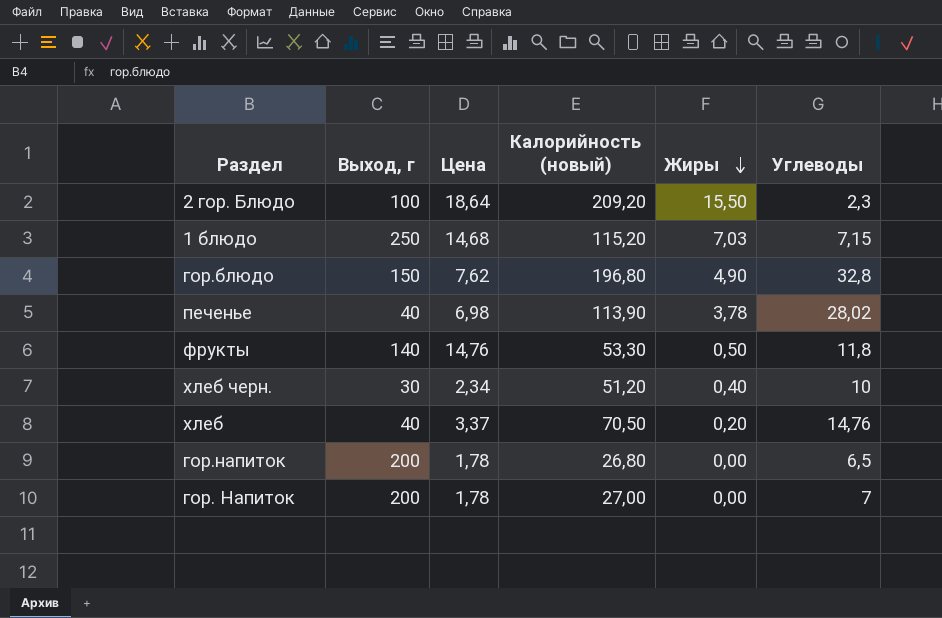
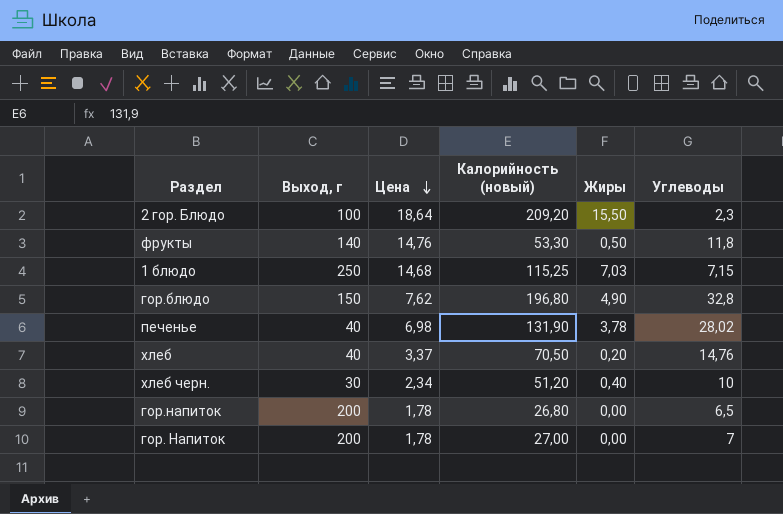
row order: Жиры descending -> Цена descending
1 блюдо | Калорийность (новый): 115,20 -> 115,25
печенье | Калорийность (новый): 113,90 -> 131,90

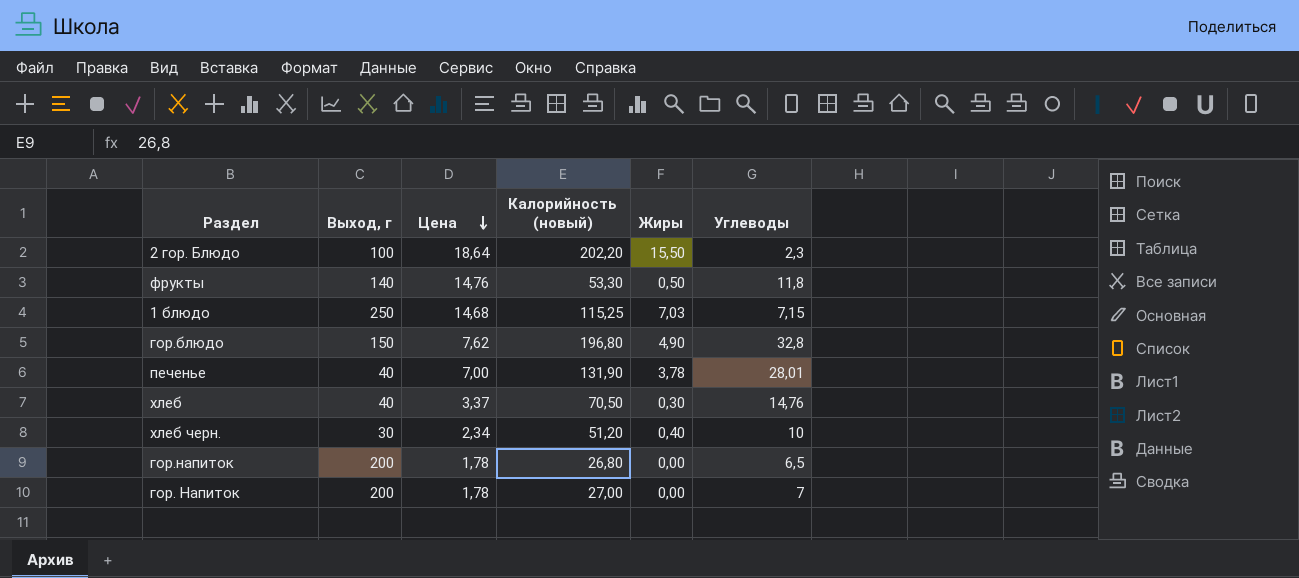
2 гор. Блюдо | Калорийность (новый): 209,20 -> 202,20
печенье | Цена: 6,98 -> 7,00
печенье | Углеводы: 28,02 -> 28,01
хлеб | Жиры: 0,20 -> 0,30

